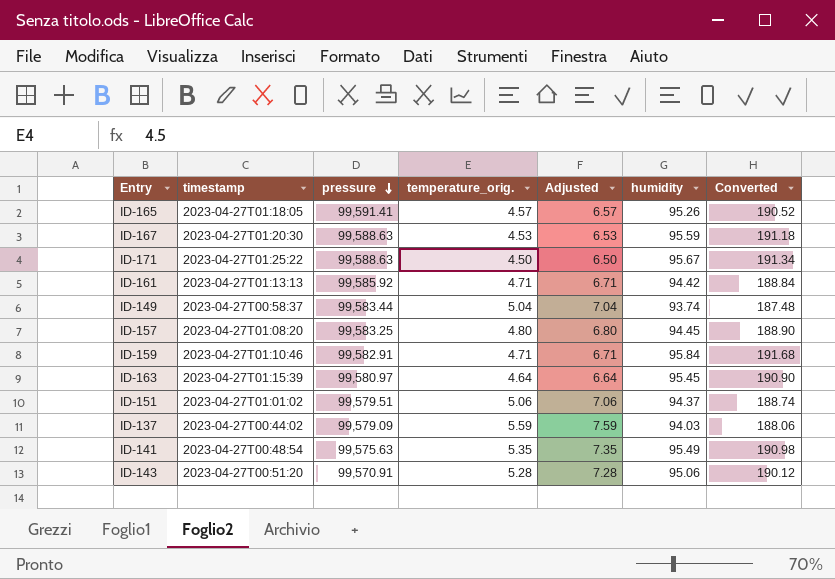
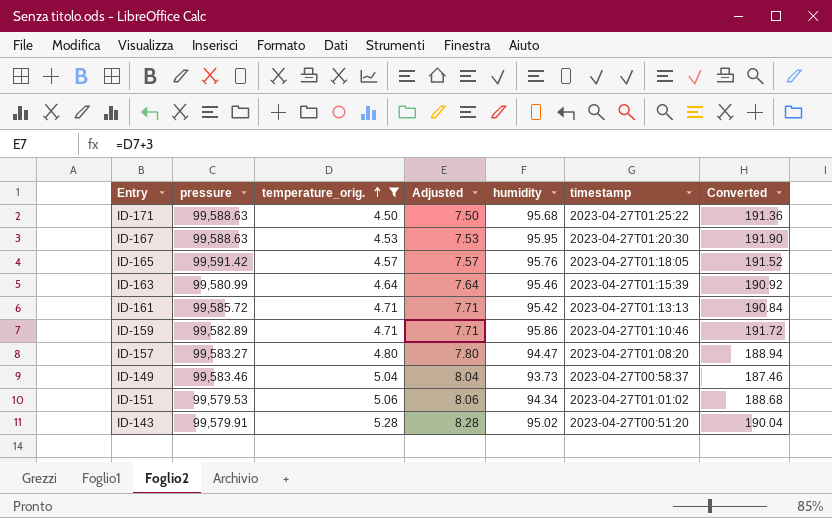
filter: none -> temperature_orig. <= 5.28
row order: pressure descending -> temperature_orig. ascending
column Adjusted | formula: [temperature_orig.] + 2 -> [temperature_orig.] + 3
column timestamp | position: 2 -> 6
ID-171 | humidity: 95.67 -> 95.68
ID-171 | Converted: 191.34 -> 191.36
ID-167 | humidity: 95.59 -> 95.95
ID-167 | Converted: 191.18 -> 191.90
ID-165 | pressure: 99,591.41 -> 99,591.42
ID-165 | humidity: 95.26 -> 95.76
ID-165 | Converted: 190.52 -> 191.52
ID-163 | pressure: 99,580.97 -> 99,580.99
ID-163 | humidity: 95.45 -> 95.46
ID-163 | Converted: 190.90 -> 190.92
ID-161 | pressure: 99,585.92 -> 99,585.72
ID-161 | humidity: 94.42 -> 95.42
ID-161 | Converted: 188.84 -> 190.84
ID-159 | pressure: 99,582.91 -> 99,582.89
ID-159 | humidity: 95.84 -> 95.86
ID-159 | Converted: 191.68 -> 191.72
ID-157 | pressure: 99,583.25 -> 99,583.27
ID-157 | humidity: 94.45 -> 94.47
ID-157 | Converted: 188.90 -> 188.94
ID-149 | pressure: 99,583.44 -> 99,583.46
ID-149 | humidity: 93.74 -> 93.73
ID-149 | Converted: 187.48 -> 187.46
ID-151 | pressure: 99,579.51 -> 99,579.53
ID-151 | humidity: 94.37 -> 94.34
ID-151 | Converted: 188.74 -> 188.68
ID-143 | pressure: 99,570.91 -> 99,579.91
ID-143 | humidity: 95.06 -> 95.02
ID-143 | Converted: 190.12 -> 190.04

